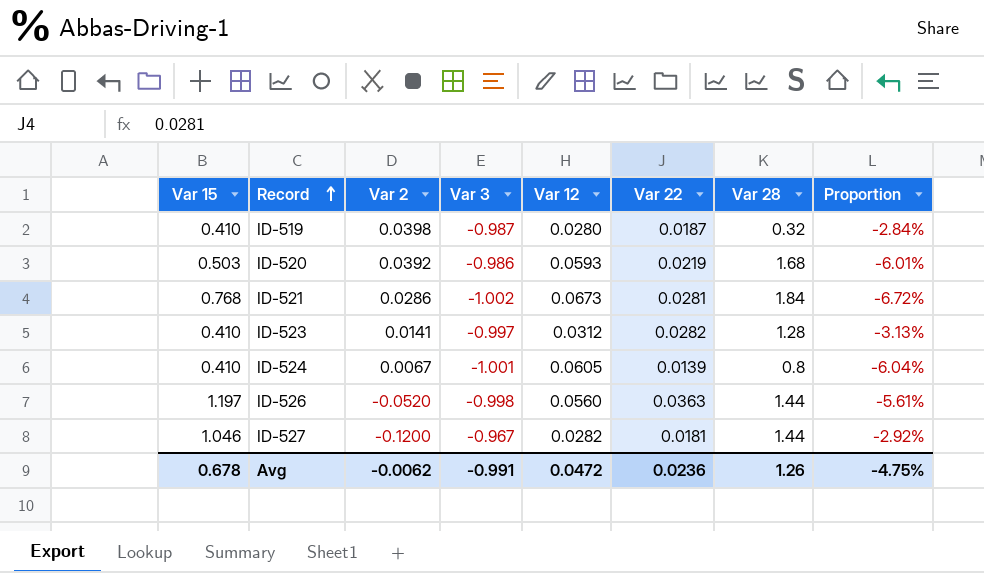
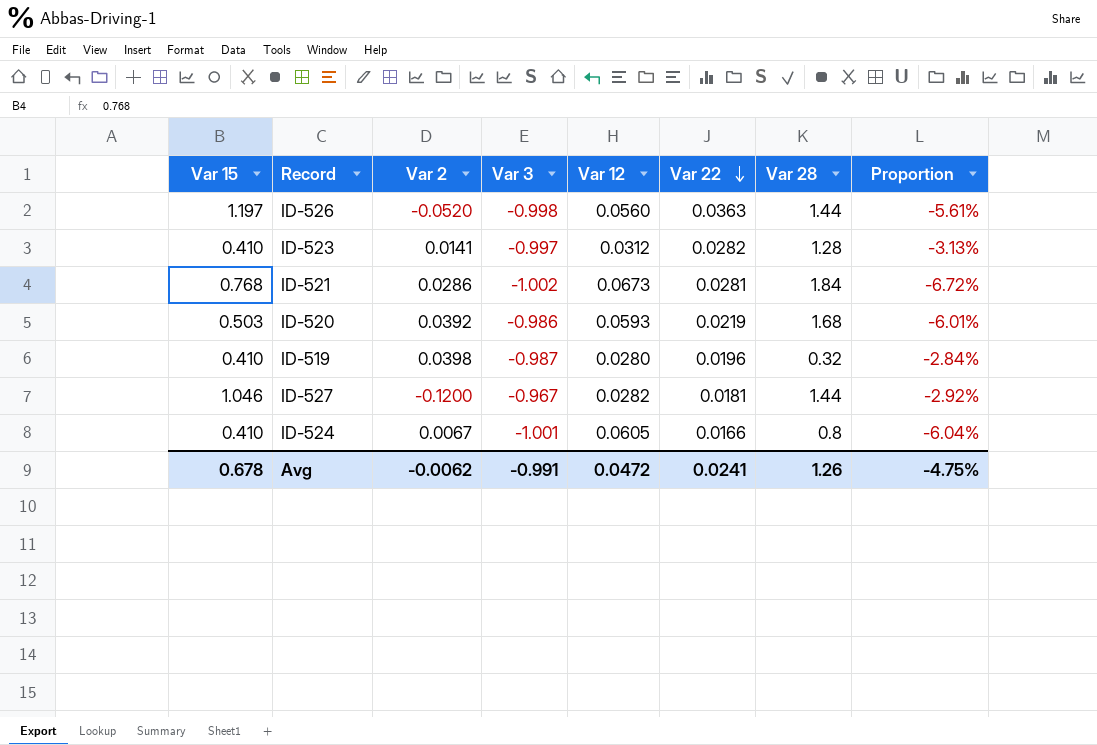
row order: Record ascending -> Var 22 descending
ID-519 | Var 22: 0.0187 -> 0.0196
ID-524 | Var 22: 0.0139 -> 0.0166
Avg | Var 22: 0.0236 -> 0.0241

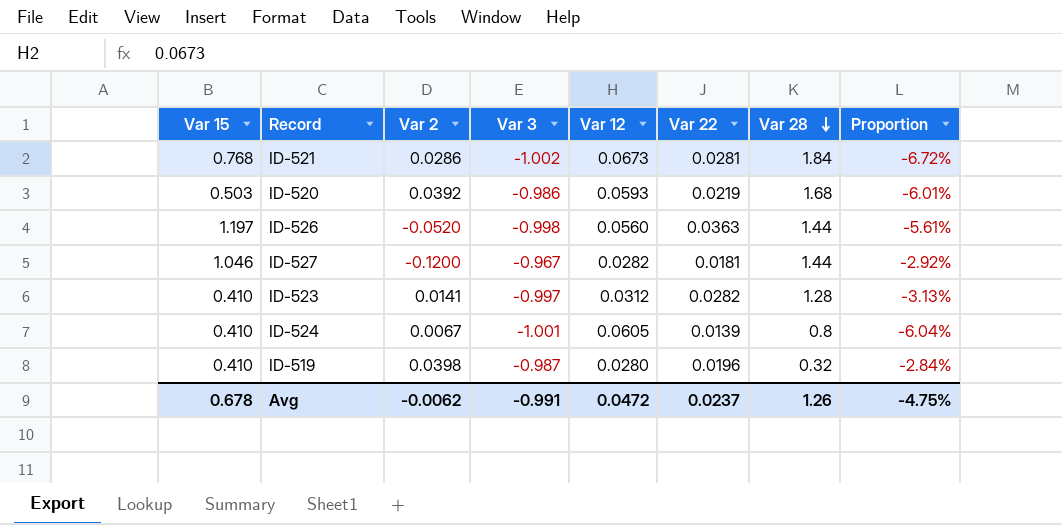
row order: Var 22 descending -> Var 28 descending
ID-524 | Var 22: 0.0166 -> 0.0139
Avg | Var 22: 0.0241 -> 0.0237

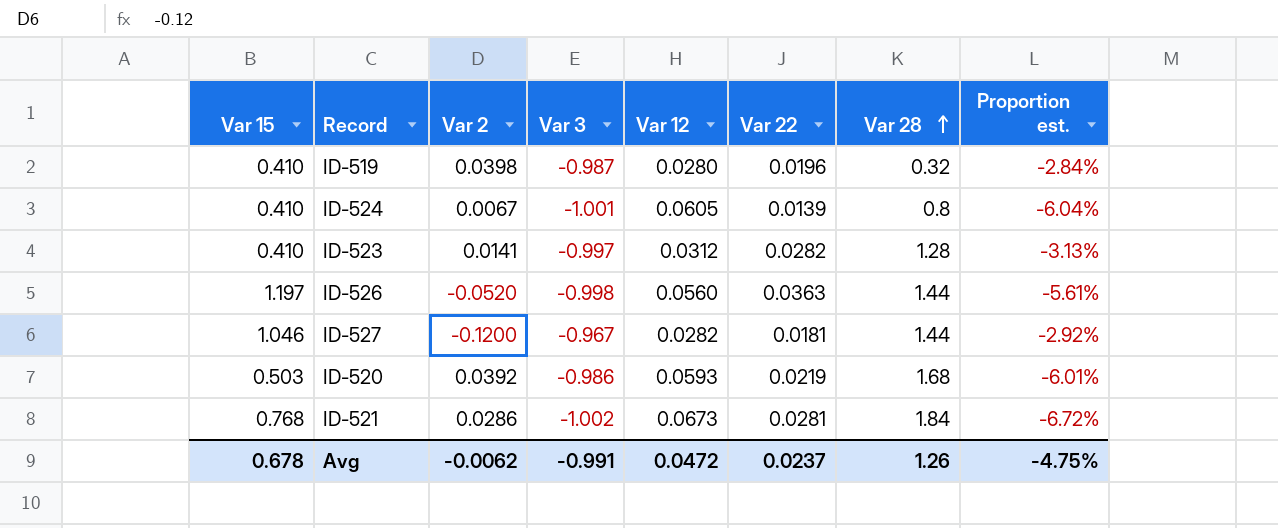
row order: Var 28 descending -> Var 28 ascending
column name: Proportion -> Proportion est.

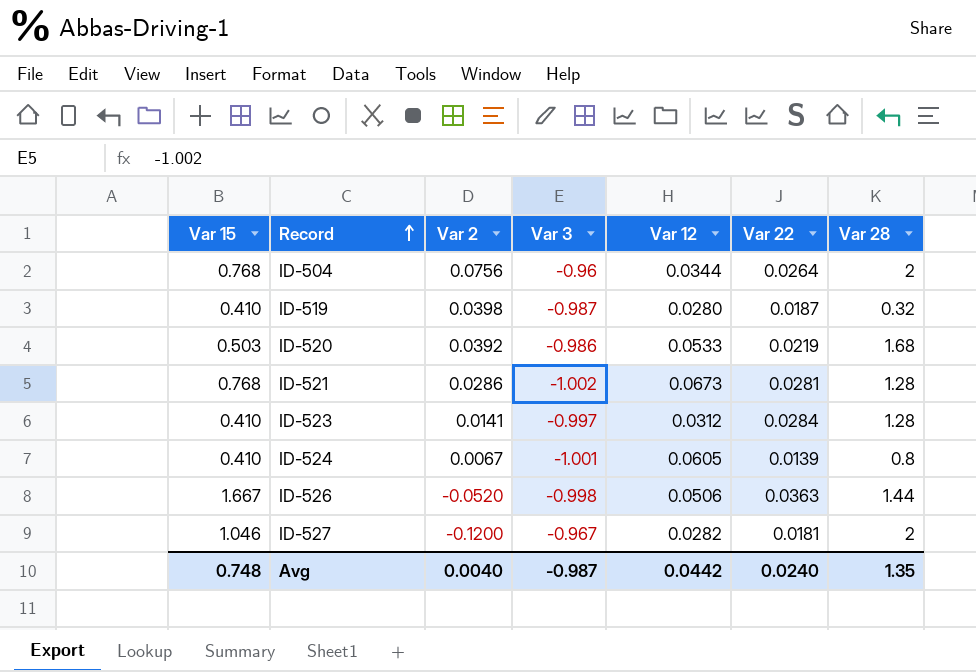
row order: Var 28 ascending -> Record ascending
column Proportion est. | formula: [Var 12] / [Var 3] -> none
row ID-504: none -> 0.768 | 0.0756 | -0.96 | 0.0344 | 0.0264 | 2
ID-519 | Var 22: 0.0196 -> 0.0187
ID-520 | Var 12: 0.0593 -> 0.0533
ID-521 | Var 28: 1.84 -> 1.28
ID-523 | Var 22: 0.0282 -> 0.0284
ID-526 | Var 15: 1.197 -> 1.667
ID-526 | Var 12: 0.0560 -> 0.0506
ID-527 | Var 28: 1.44 -> 2
Avg | Var 15: 0.678 -> 0.748
Avg | Var 2: -0.0062 -> 0.0040
Avg | Var 3: -0.991 -> -0.987
Avg | Var 12: 0.0472 -> 0.0442
Avg | Var 22: 0.0237 -> 0.0240
Avg | Var 28: 1.26 -> 1.35

